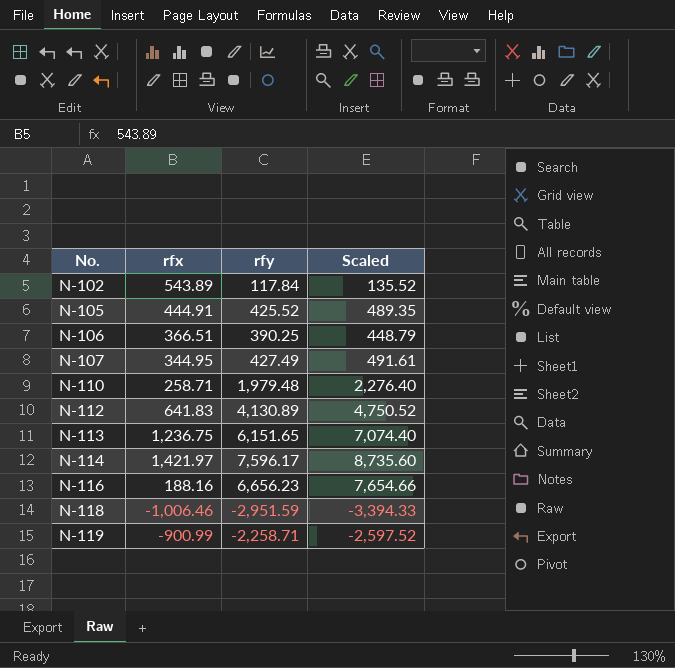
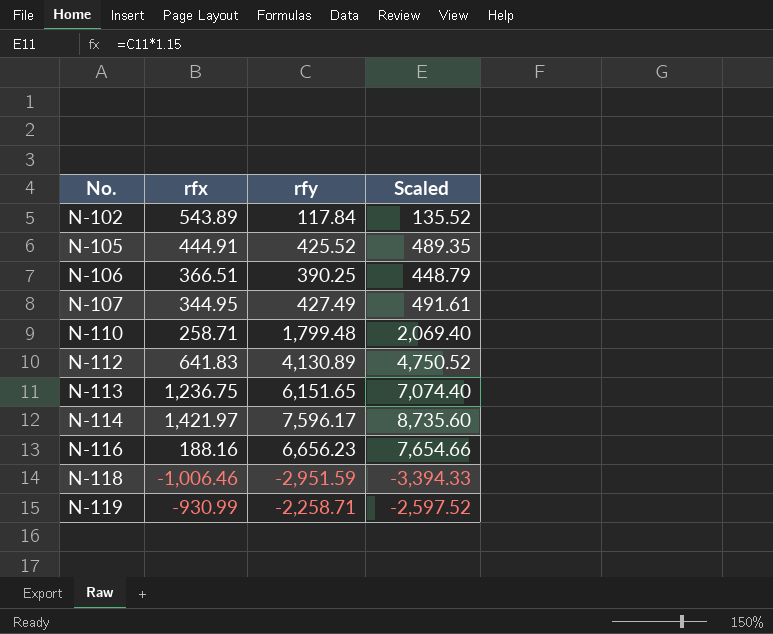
N-110 | rfy: 1,979.48 -> 1,799.48
N-110 | Scaled: 2,276.40 -> 2,069.40
N-119 | rfx: -900.99 -> -930.99

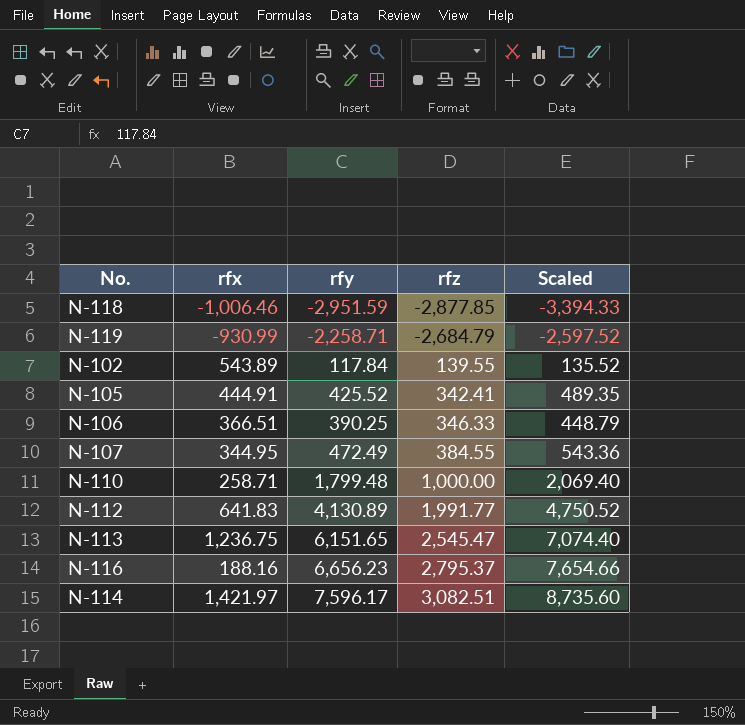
row order: No. ascending -> rfz ascending
column rfz | position: none -> 4
N-107 | rfy: 427.49 -> 472.49
N-107 | Scaled: 491.61 -> 543.36

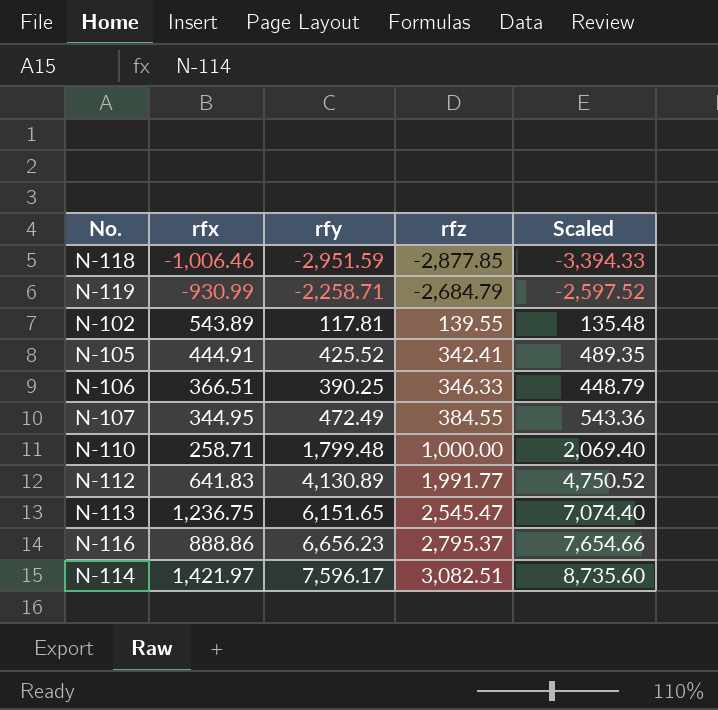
N-102 | rfy: 117.84 -> 117.81
N-102 | Scaled: 135.52 -> 135.48
N-116 | rfx: 188.16 -> 888.86

